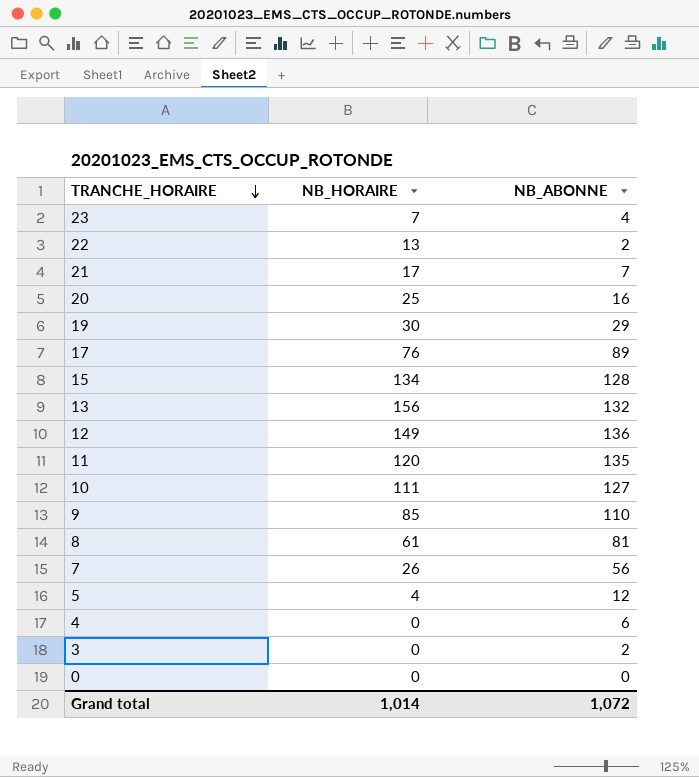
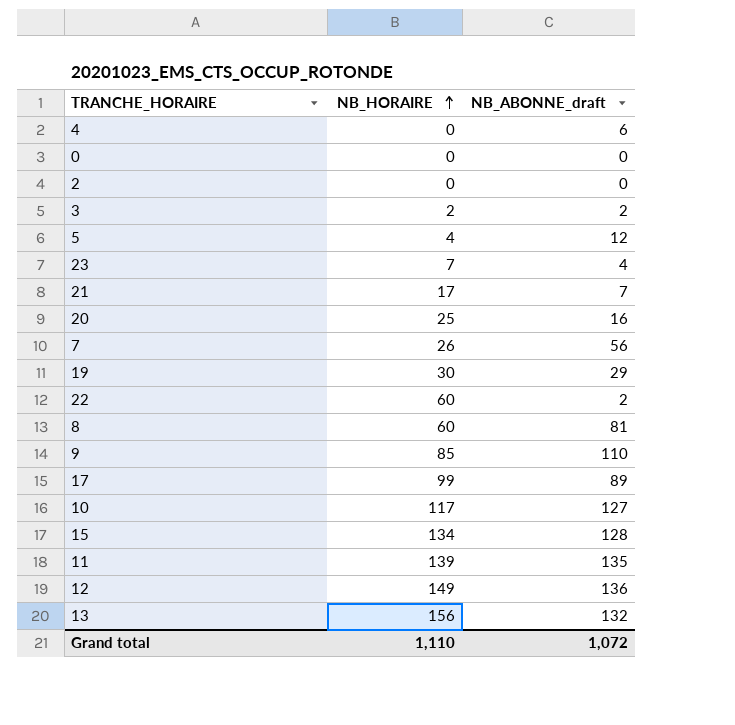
row order: TRANCHE_HORAIRE descending -> NB_HORAIRE ascending
column name: NB_ABONNE -> NB_ABONNE_draft
row 2: none -> 0 | 0
3 | NB_HORAIRE: 0 -> 2
22 | NB_HORAIRE: 13 -> 60
8 | NB_HORAIRE: 61 -> 60
17 | NB_HORAIRE: 76 -> 99
10 | NB_HORAIRE: 111 -> 117
11 | NB_HORAIRE: 120 -> 139
Grand total | NB_HORAIRE: 1,014 -> 1,110

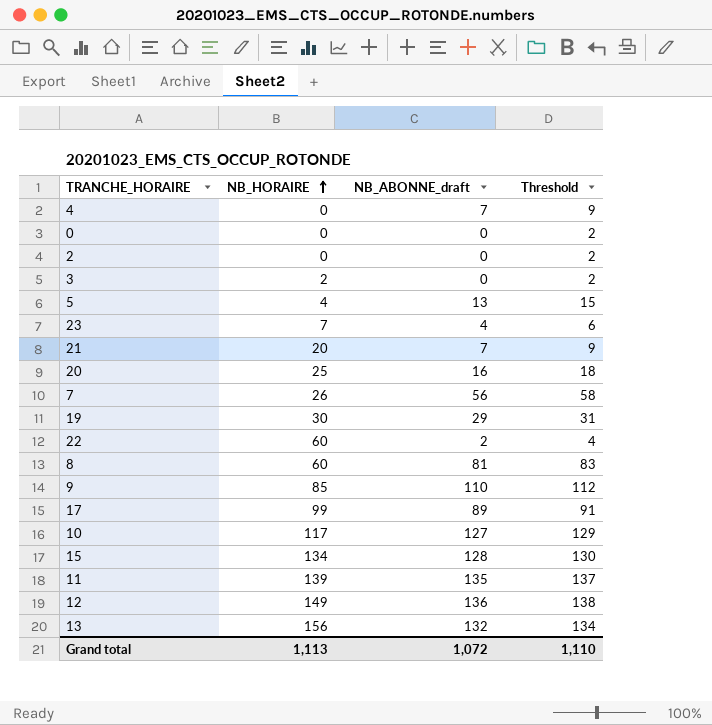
column Threshold | formula: none -> [NB_ABONNE_draft] + 2
4 | NB_ABONNE_draft: 6 -> 7
3 | NB_ABONNE_draft: 2 -> 0
5 | NB_ABONNE_draft: 12 -> 13
21 | NB_HORAIRE: 17 -> 20
Grand total | NB_HORAIRE: 1,110 -> 1,113

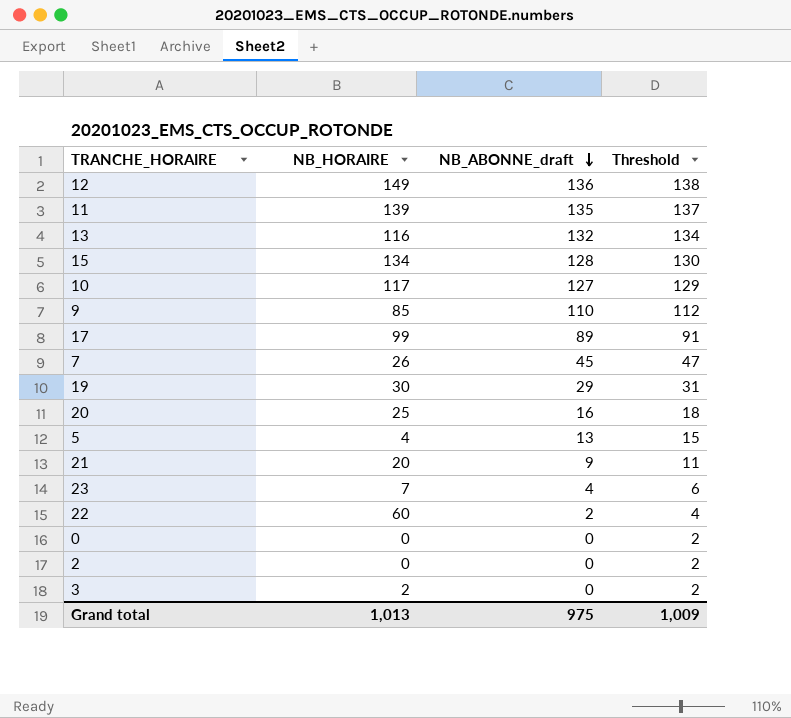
row order: NB_HORAIRE ascending -> NB_ABONNE_draft descending
row 4: 0 | 7 | 9 -> none
row 8: 60 | 81 | 83 -> none
13 | NB_HORAIRE: 156 -> 116
7 | NB_ABONNE_draft: 56 -> 45
7 | Threshold: 58 -> 47
21 | NB_ABONNE_draft: 7 -> 9
21 | Threshold: 9 -> 11
Grand total | NB_HORAIRE: 1,113 -> 1,013
Grand total | NB_ABONNE_draft: 1,072 -> 975
Grand total | Threshold: 1,110 -> 1,009

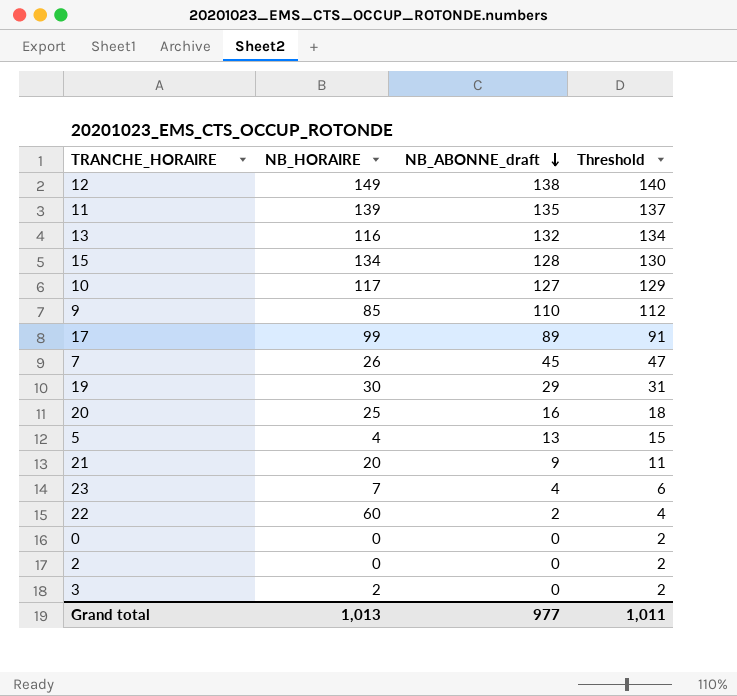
12 | NB_ABONNE_draft: 136 -> 138
12 | Threshold: 138 -> 140
Grand total | NB_ABONNE_draft: 975 -> 977
Grand total | Threshold: 1,009 -> 1,011

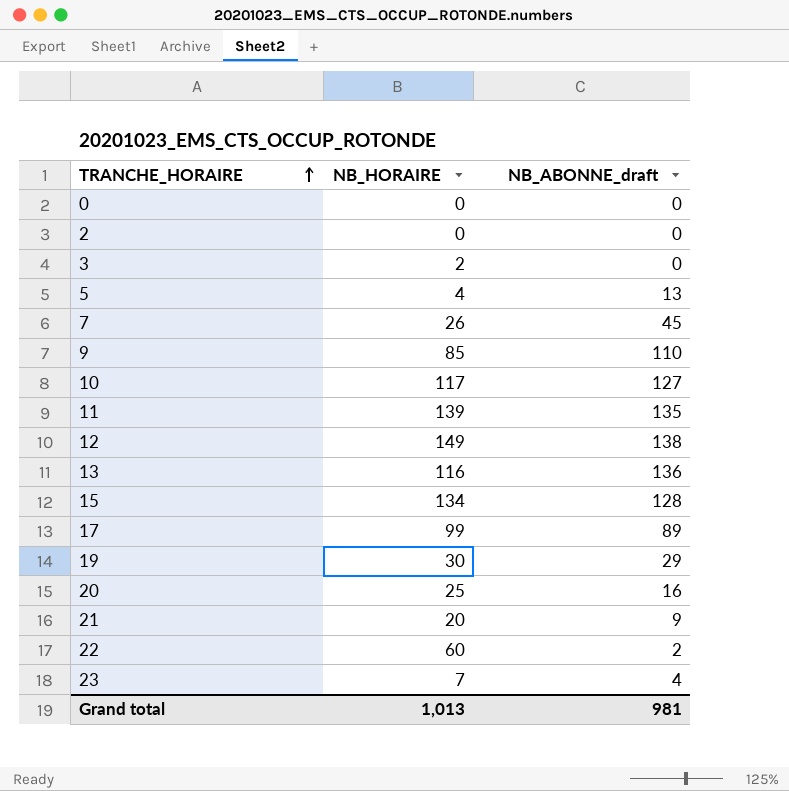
row order: NB_ABONNE_draft descending -> TRANCHE_HORAIRE ascending
column Threshold | formula: [NB_ABONNE_draft] + 2 -> none
13 | NB_ABONNE_draft: 132 -> 136
Grand total | NB_ABONNE_draft: 977 -> 981

